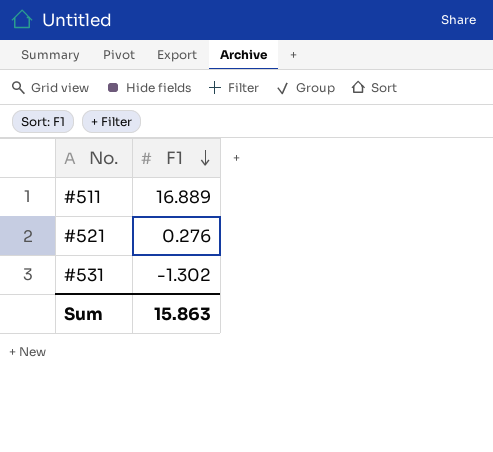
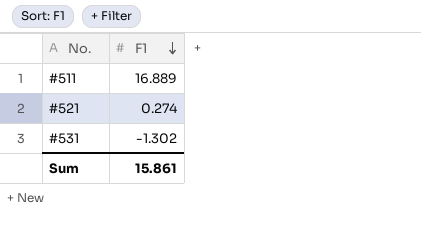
#521 | F1: 0.276 -> 0.274
Sum | F1: 15.863 -> 15.861

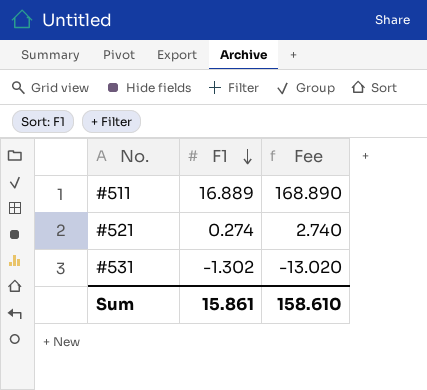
column Fee | formula: none -> [F1] * 10

